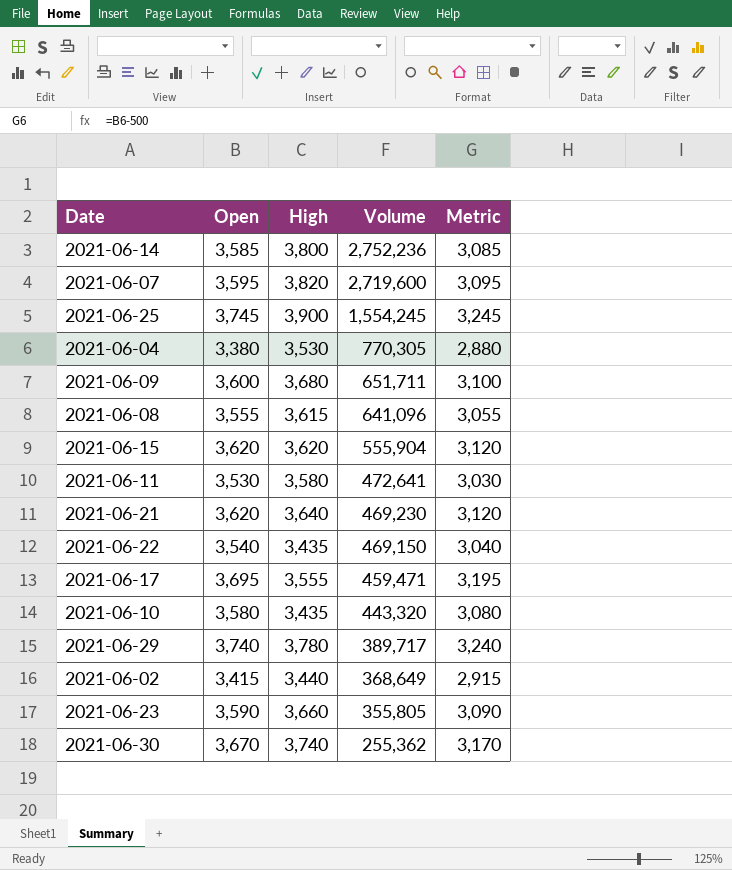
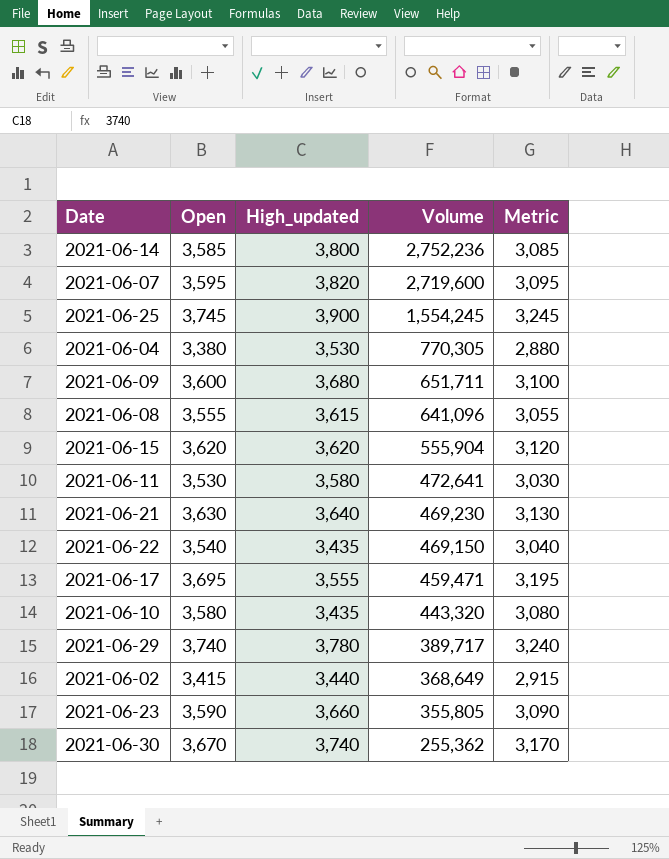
column name: High -> High_updated
2021-06-21 | Open: 3,620 -> 3,630
2021-06-21 | Metric: 3,120 -> 3,130

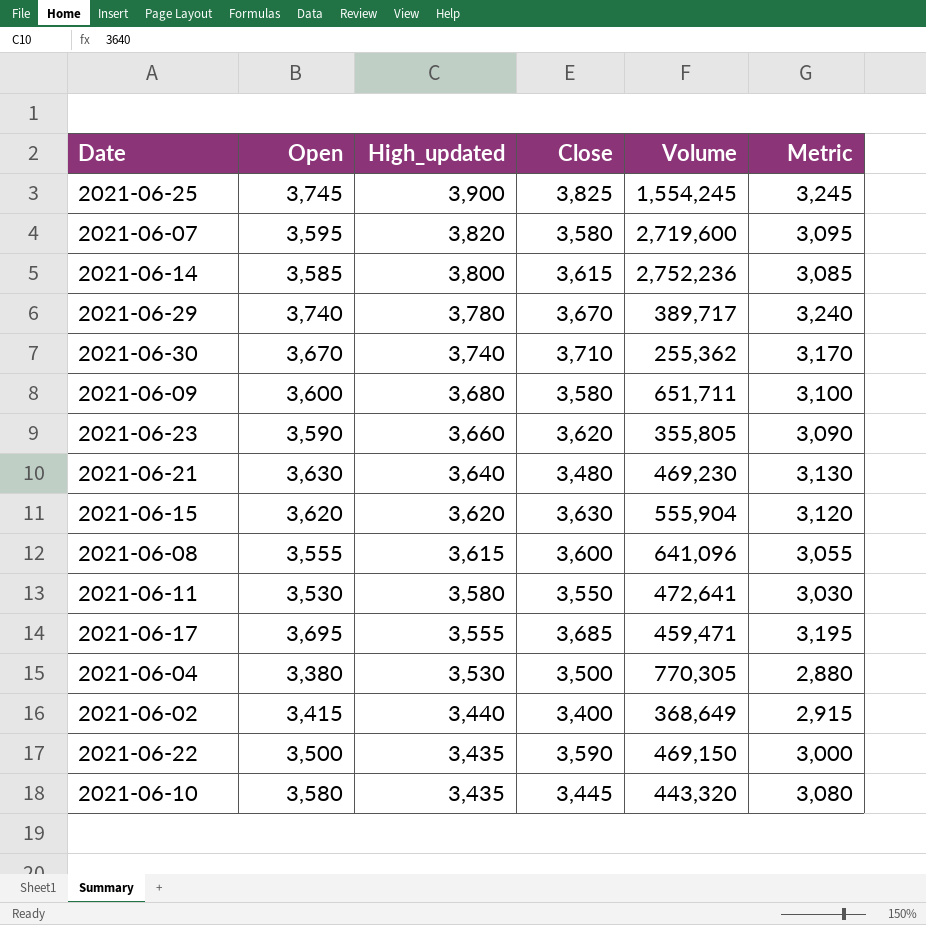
row order: Volume descending -> High_updated descending
column Close | position: none -> 4
2021-06-22 | Open: 3,540 -> 3,500
2021-06-22 | Metric: 3,040 -> 3,000

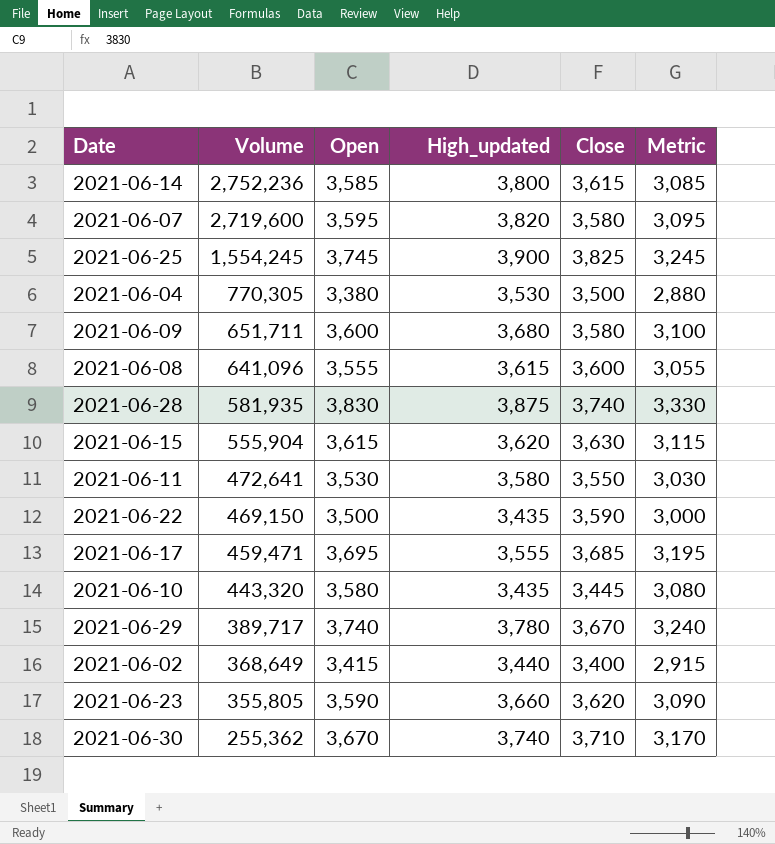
row order: High_updated descending -> Volume descending
column Volume | position: 5 -> 2
row 2021-06-21: 3,630 | 3,640 | 3,480 | 469,230 | 3,130 -> none
row 2021-06-28: none -> 581,935 | 3,830 | 3,875 | 3,740 | 3,330
2021-06-15 | Open: 3,620 -> 3,615
2021-06-15 | Metric: 3,120 -> 3,115

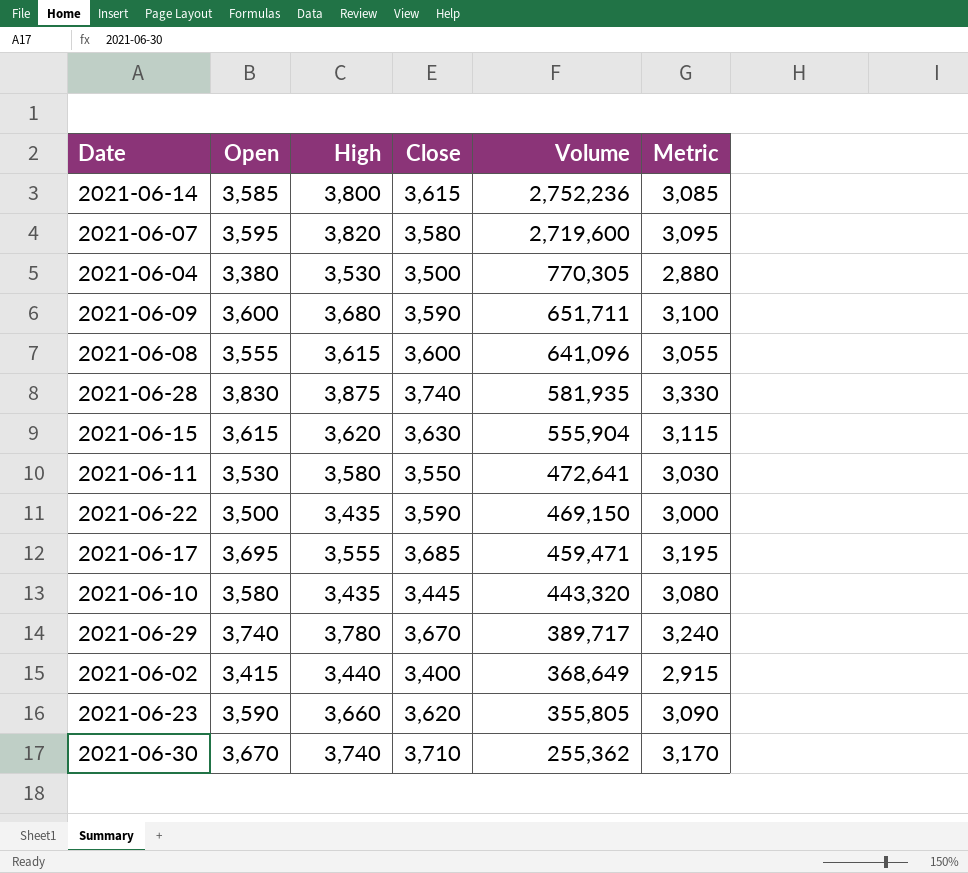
column name: High_updated -> High
column Volume | position: 2 -> 5
row 2021-06-25: 1,554,245 | 3,745 | 3,900 | 3,825 | 3,245 -> none
2021-06-09 | Close: 3,580 -> 3,590

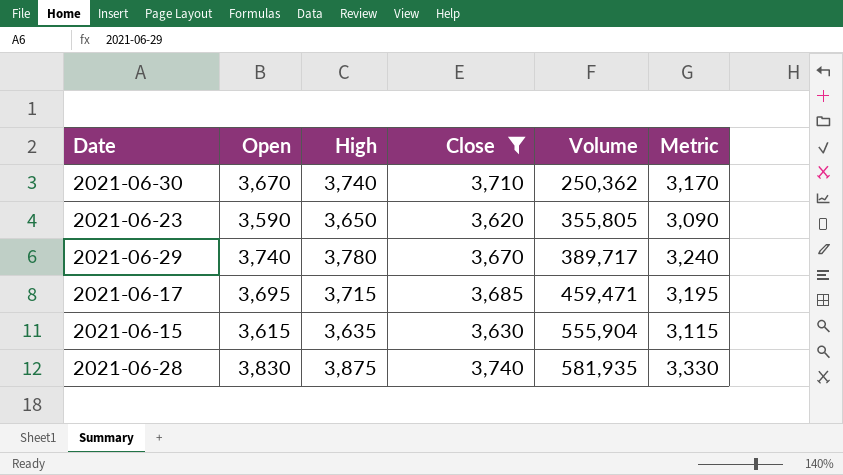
filter: none -> Close >= 3,620
row order: Volume descending -> Volume ascending
2021-06-30 | Volume: 255,362 -> 250,362
2021-06-23 | High: 3,660 -> 3,650
2021-06-17 | High: 3,555 -> 3,715
2021-06-15 | High: 3,620 -> 3,635

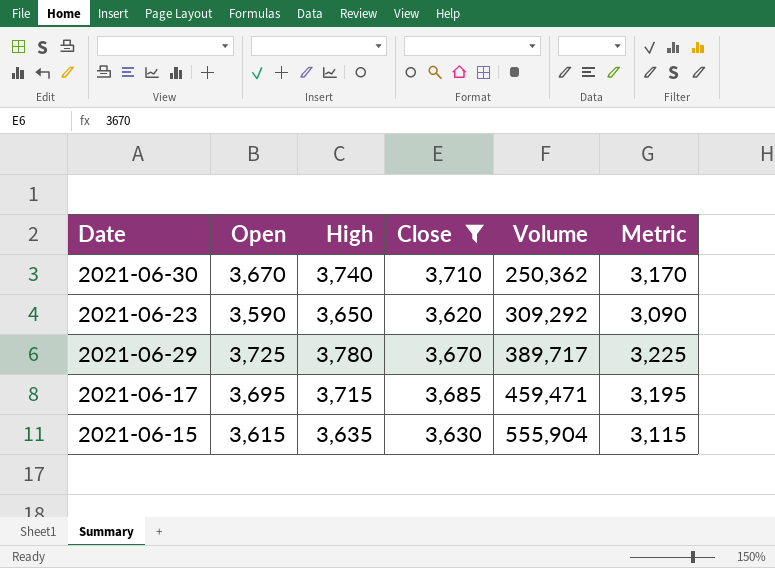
row 2021-06-28: 3,830 | 3,875 | 3,740 | 581,935 | 3,330 -> none
2021-06-23 | Volume: 355,805 -> 309,292
2021-06-29 | Open: 3,740 -> 3,725
2021-06-29 | Metric: 3,240 -> 3,225

